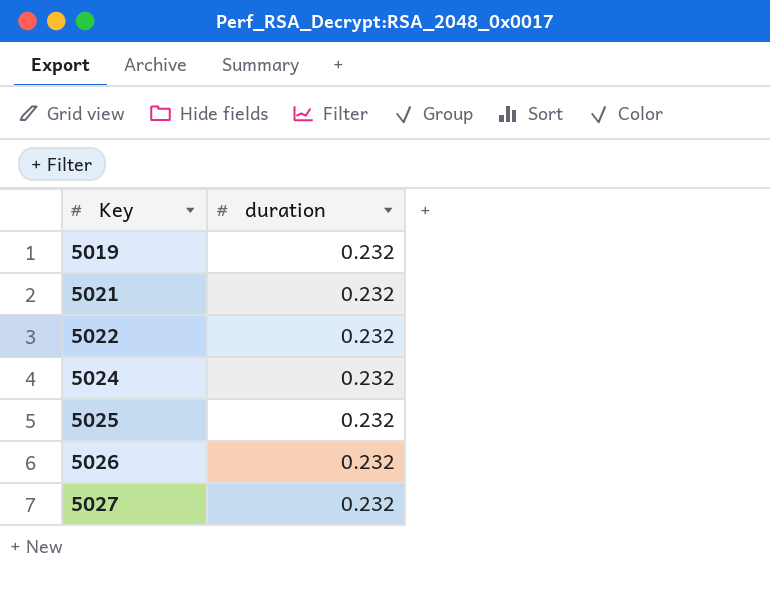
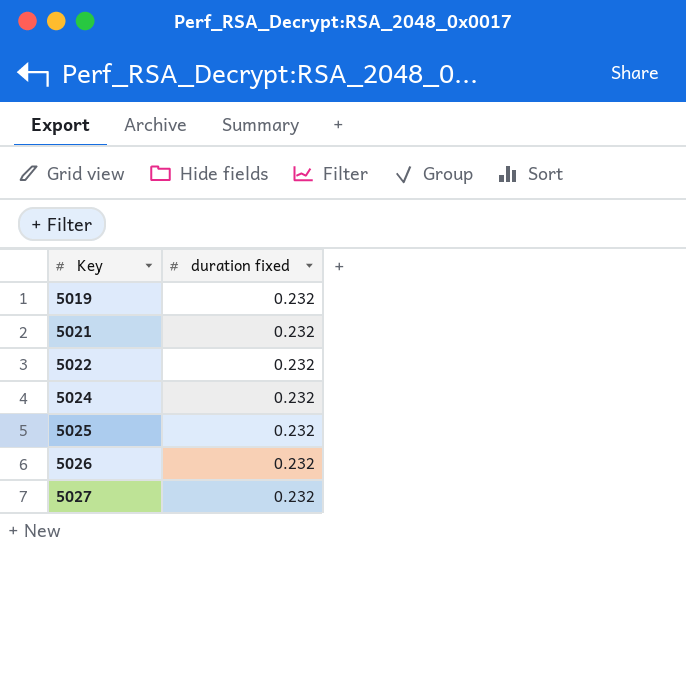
column name: duration -> duration fixed

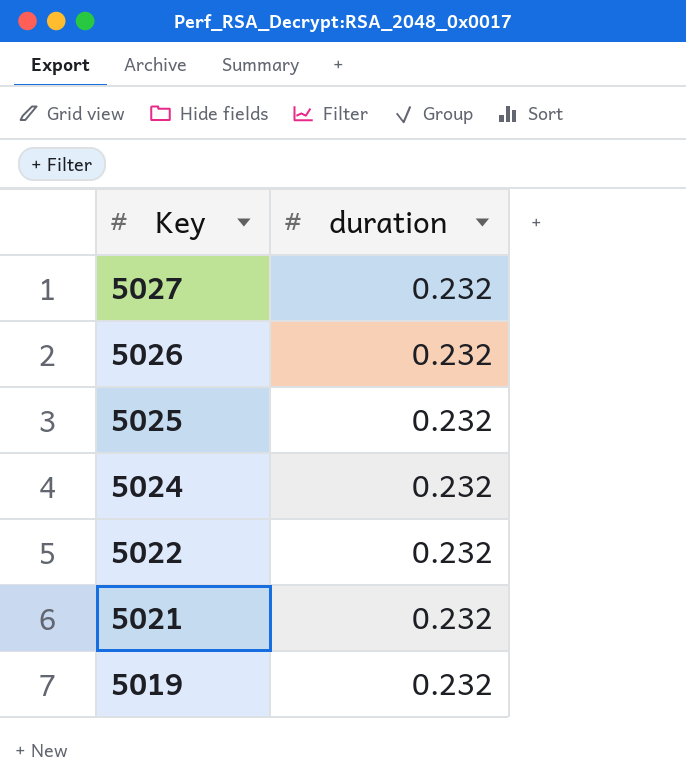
row order: Key ascending -> Key descending
column name: duration fixed -> duration

